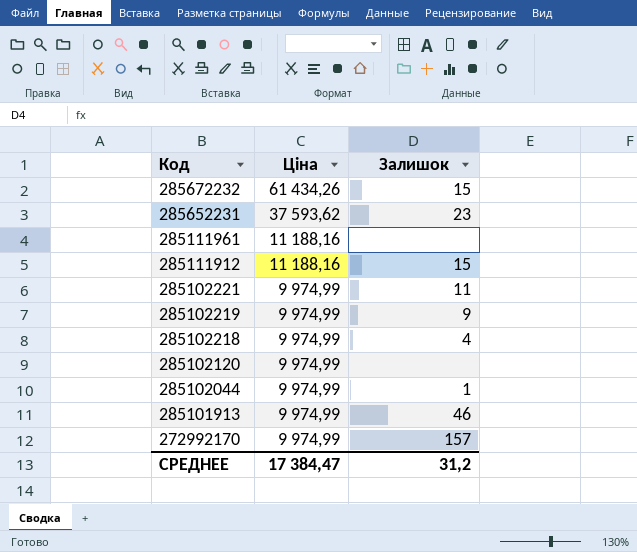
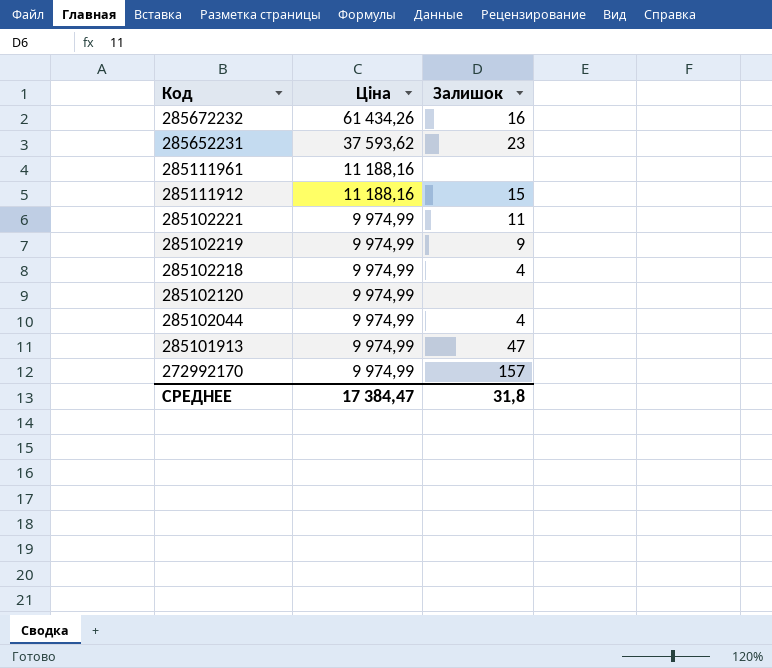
285672232 | Залишок: 15 -> 16
285102044 | Залишок: 1 -> 4
285101913 | Залишок: 46 -> 47
СРЕДНЕЕ | Залишок: 31,2 -> 31,8

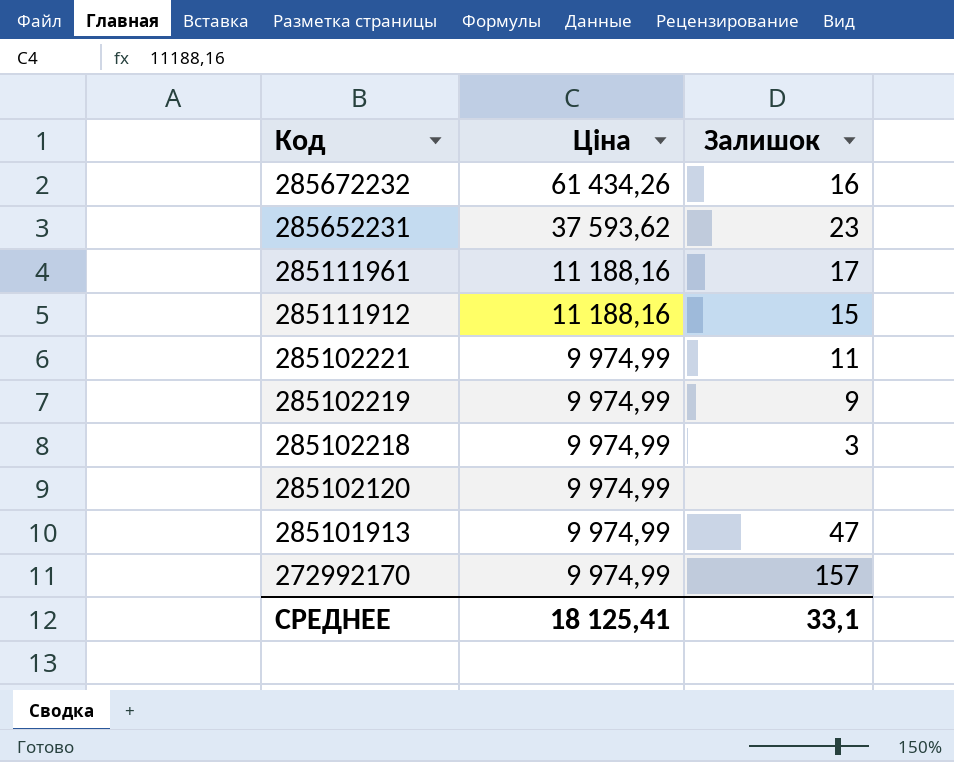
row 285102044: 9 974,99 | 4 -> none
285111961 | Залишок: none -> 17
285102218 | Залишок: 4 -> 3
СРЕДНЕЕ | Ціна: 17 384,47 -> 18 125,41
СРЕДНЕЕ | Залишок: 31,8 -> 33,1

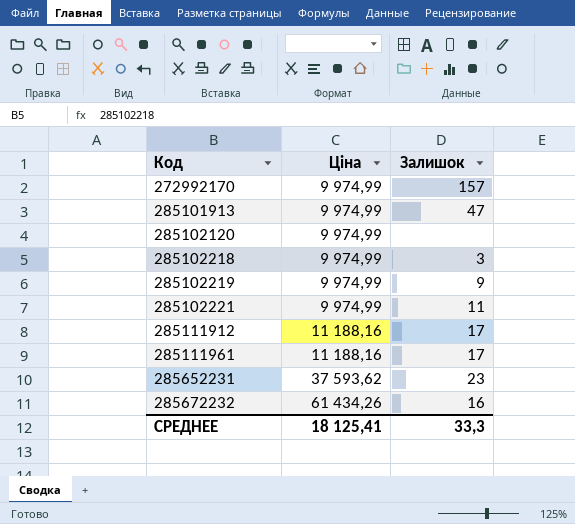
row order: Код descending -> Код ascending
285111912 | Залишок: 15 -> 17
СРЕДНЕЕ | Залишок: 33,1 -> 33,3

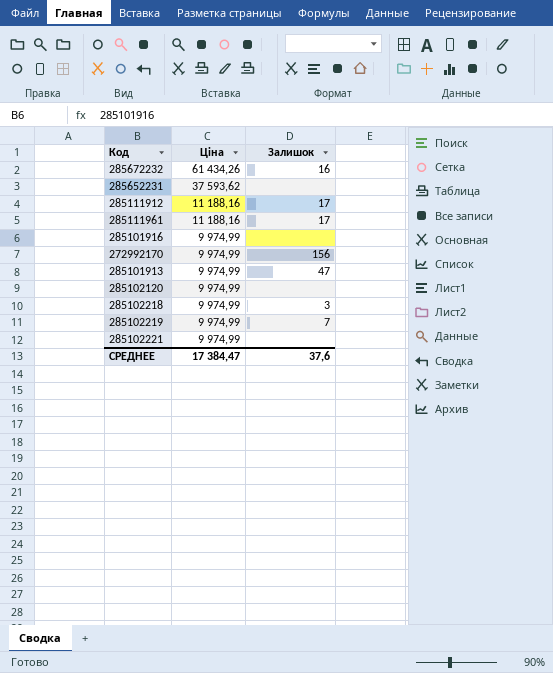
row order: Код ascending -> Ціна descending
285652231 | Залишок: 23 -> none
row 285101916: none -> 9 974,99 | none
272992170 | Залишок: 157 -> 156
285102219 | Залишок: 9 -> 7
285102221 | Залишок: 11 -> none
СРЕДНЕЕ | Ціна: 18 125,41 -> 17 384,47
СРЕДНЕЕ | Залишок: 33,3 -> 37,6

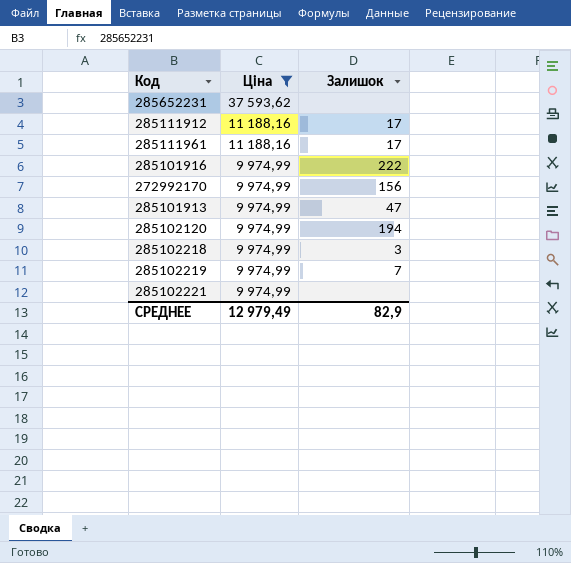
filter: none -> Ціна != 61 434,26
285101916 | Залишок: none -> 222
285102120 | Залишок: none -> 194
СРЕДНЕЕ | Ціна: 17 384,47 -> 12 979,49
СРЕДНЕЕ | Залишок: 37,6 -> 82,9

